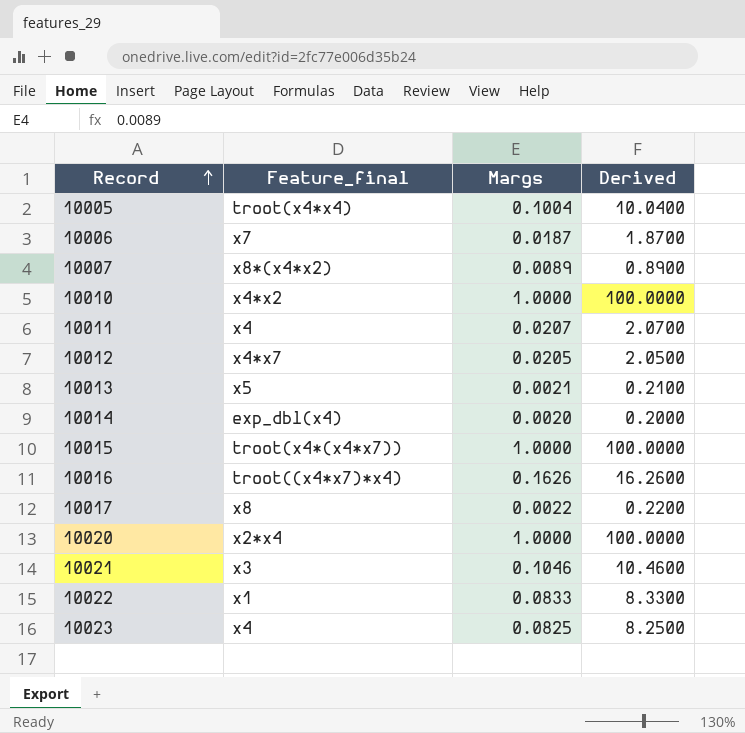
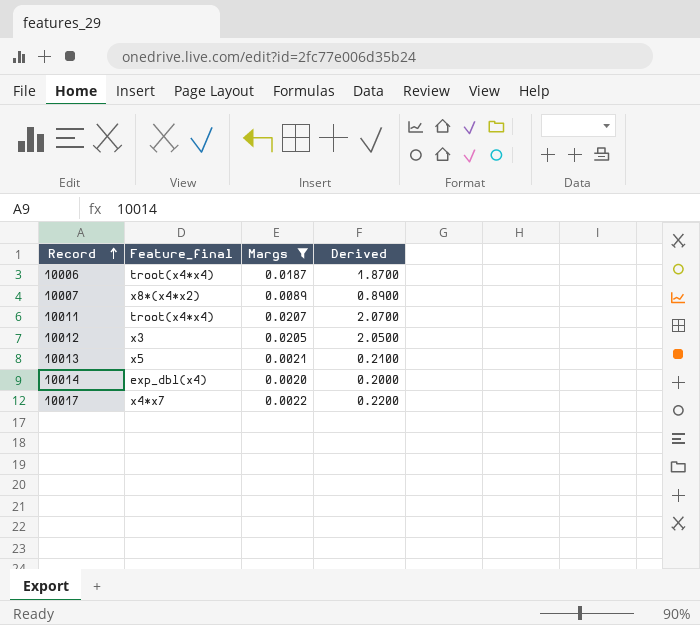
filter: none -> Margs <= 0.0207
10006 | Feature_final: x7 -> troot(x4*x4)
10011 | Feature_final: x4 -> troot(x4*x4)
10012 | Feature_final: x4*x7 -> x3
10017 | Feature_final: x8 -> x4*x7

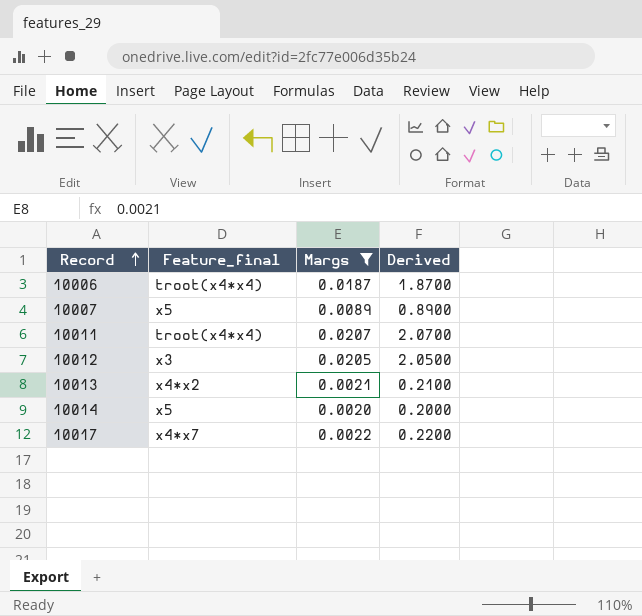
10007 | Feature_final: x8*(x4*x2) -> x5
10013 | Feature_final: x5 -> x4*x2
10014 | Feature_final: exp_dbl(x4) -> x5

